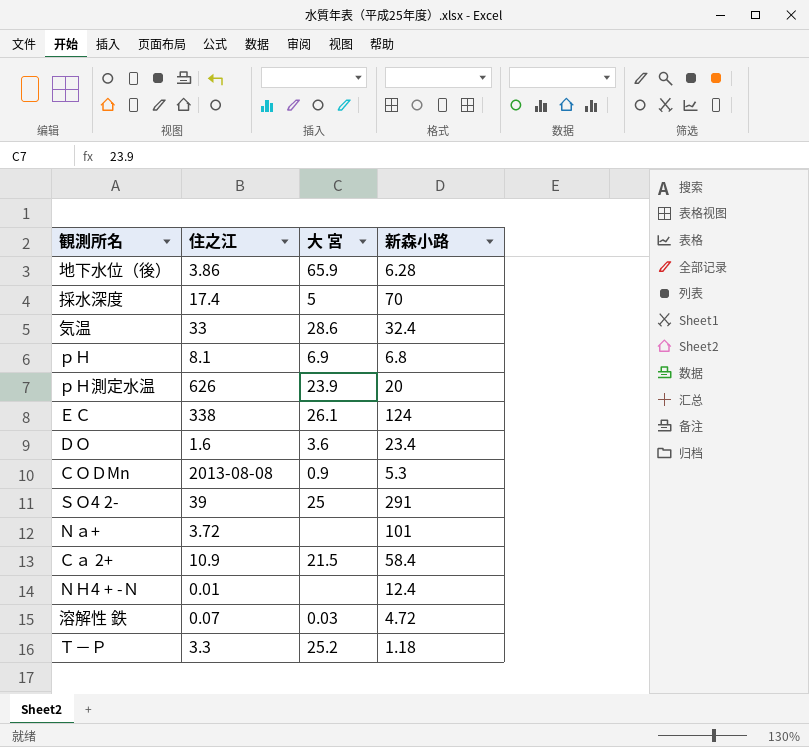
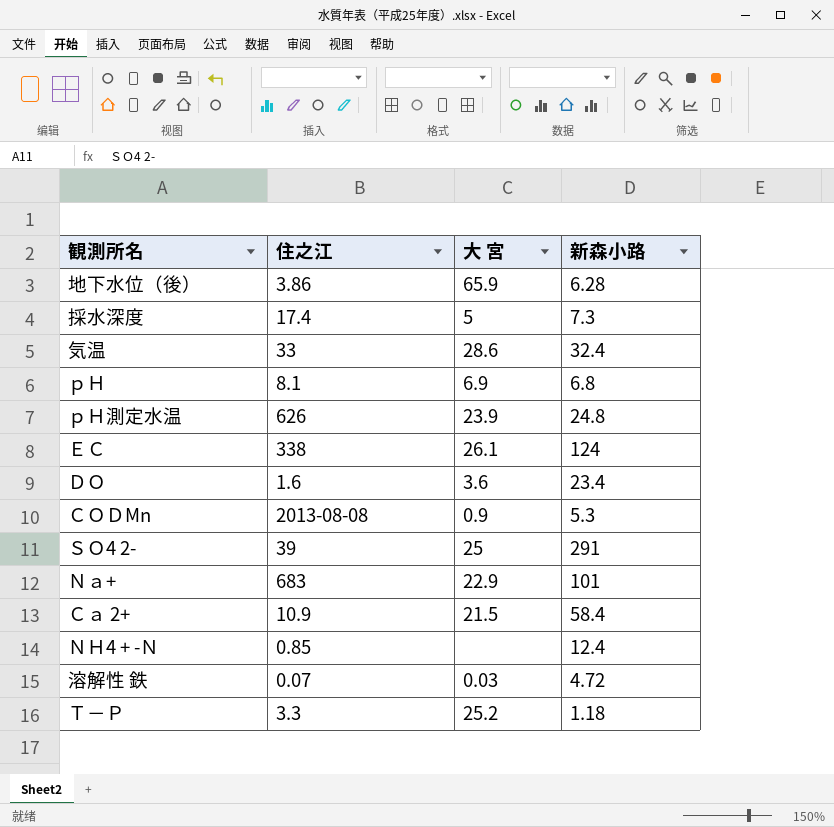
採水深度 | 新森小路: 70 -> 7.3
ｐＨ測定水温 | 新森小路: 20 -> 24.8
Ｎａ+ | 住之江: 3.72 -> 683
Ｎａ+ | 大 宮: none -> 22.9
ＮＨ4 + -Ｎ | 住之江: 0.01 -> 0.85

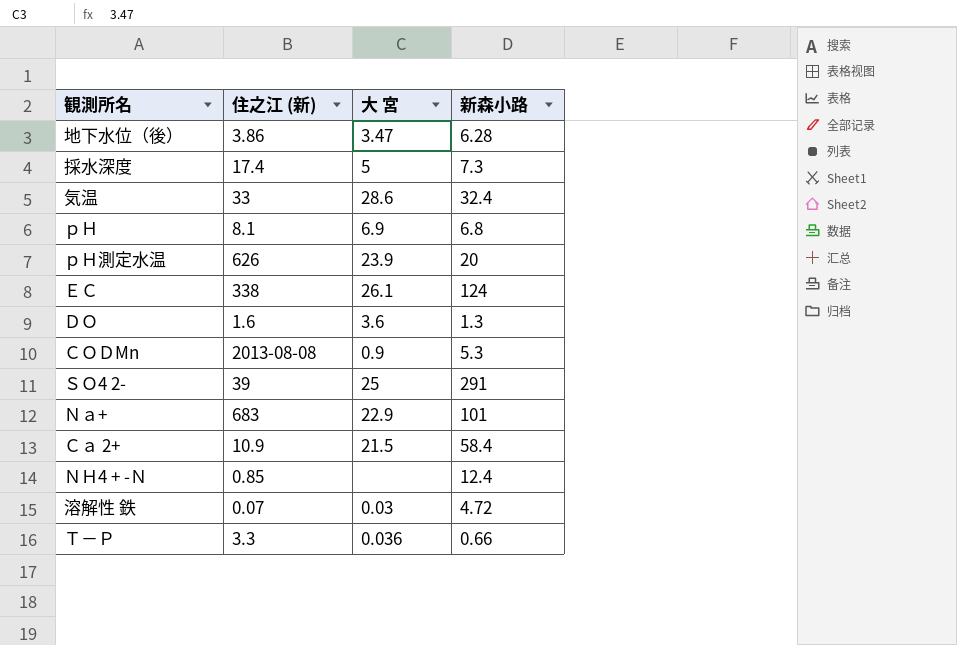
column name: 住之江 -> 住之江 (新)
地下水位（後） | 大 宮: 65.9 -> 3.47
ｐＨ測定水温 | 新森小路: 24.8 -> 20
ＤＯ | 新森小路: 23.4 -> 1.3
Ｔ－Ｐ | 大 宮: 25.2 -> 0.036
Ｔ－Ｐ | 新森小路: 1.18 -> 0.66

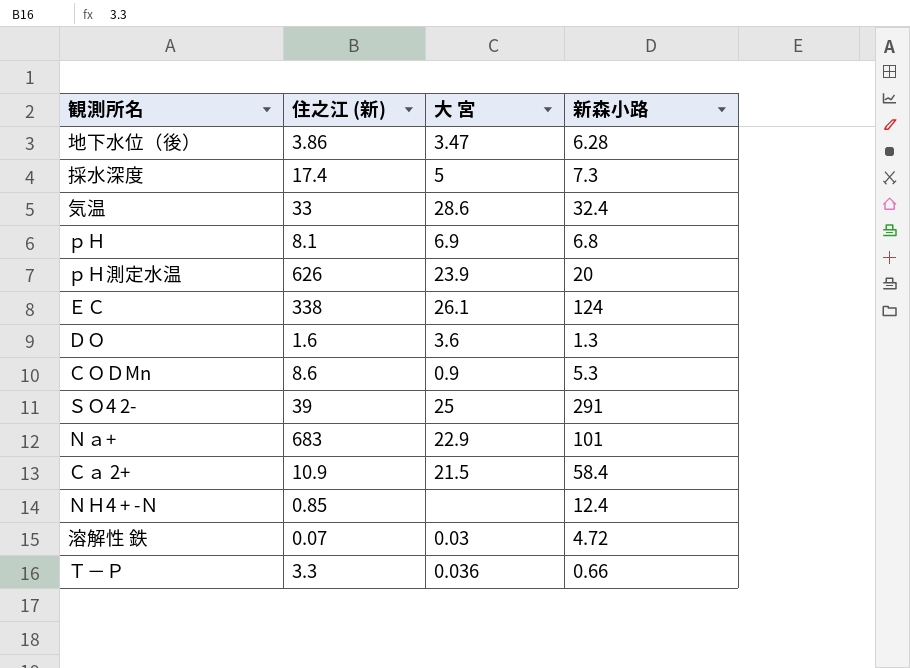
ＣＯＤMn | 住之江 (新): 2013-08-08 -> 8.6

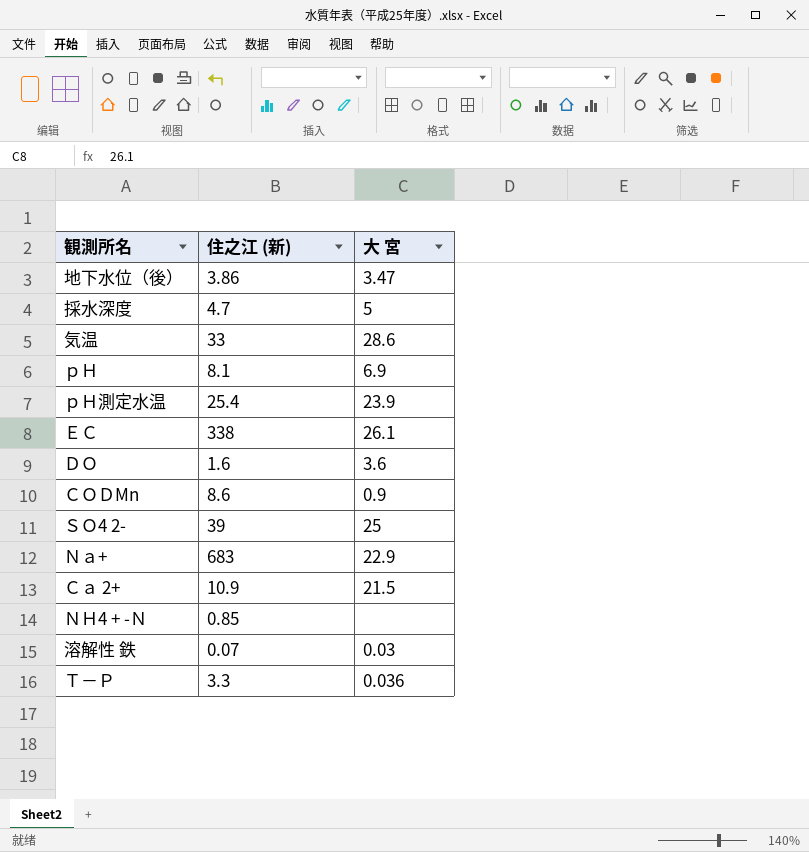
column 新森小路 | position: 4 -> none
採水深度 | 住之江 (新): 17.4 -> 4.7
ｐＨ測定水温 | 住之江 (新): 626 -> 25.4

